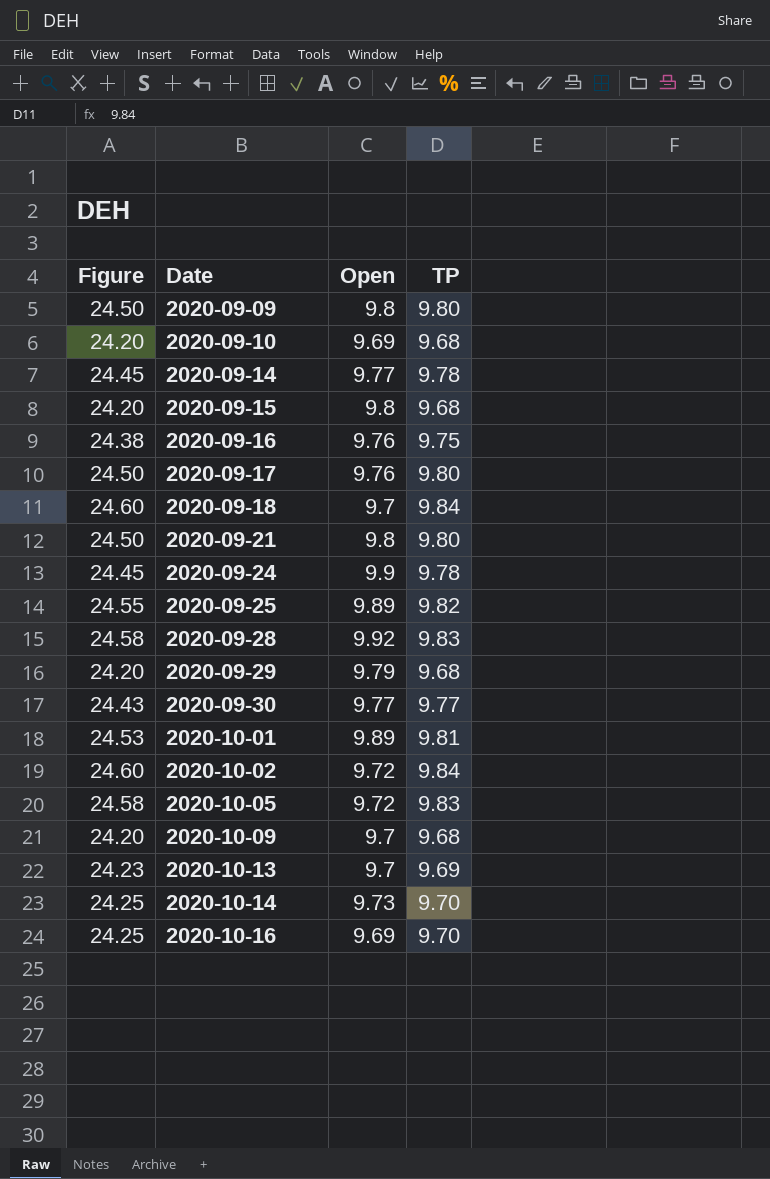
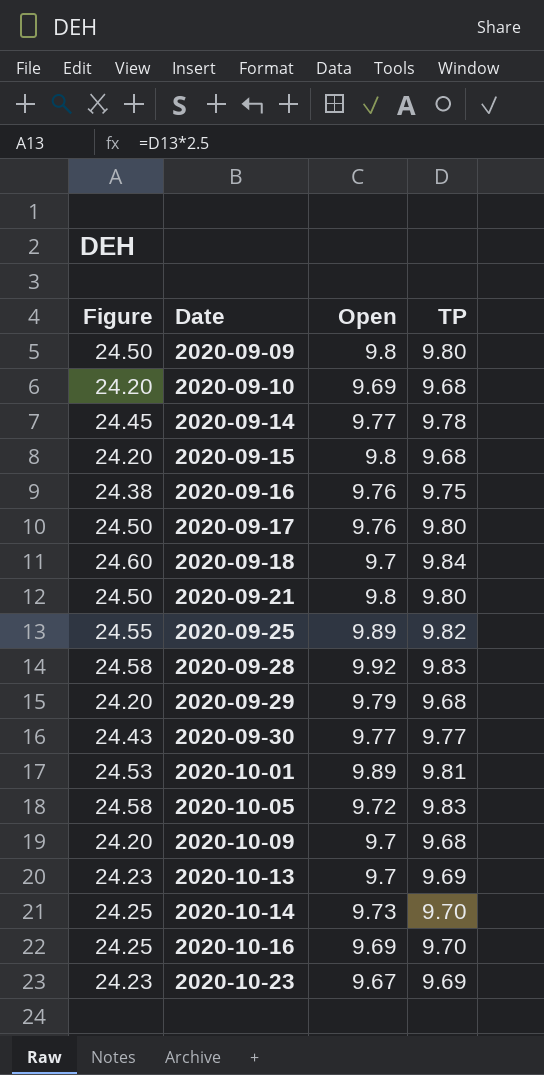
row 2020-09-24: 24.45 | 9.9 | 9.78 -> none
row 2020-10-02: 24.60 | 9.72 | 9.84 -> none
row 2020-10-23: none -> 24.23 | 9.67 | 9.69

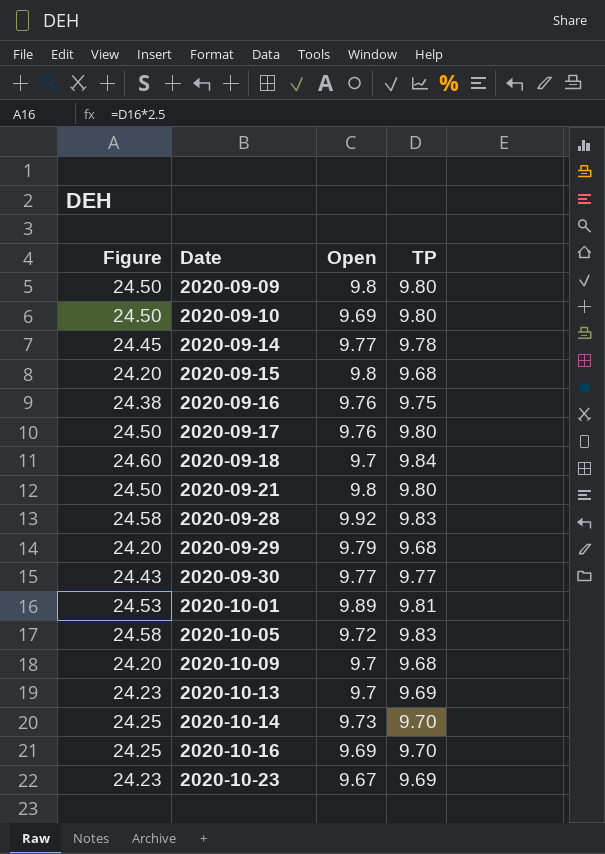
row 2020-09-25: 24.55 | 9.89 | 9.82 -> none
2020-09-10 | Figure: 24.20 -> 24.50
2020-09-10 | TP: 9.68 -> 9.80

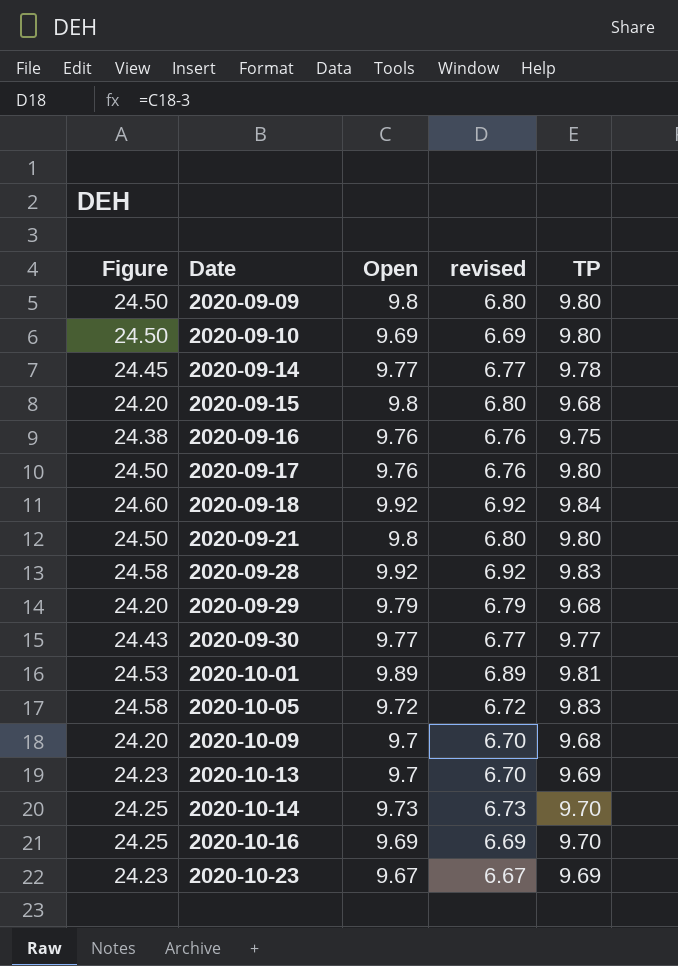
column revised | formula: none -> [Open] - 3
2020-09-18 | Open: 9.7 -> 9.92

